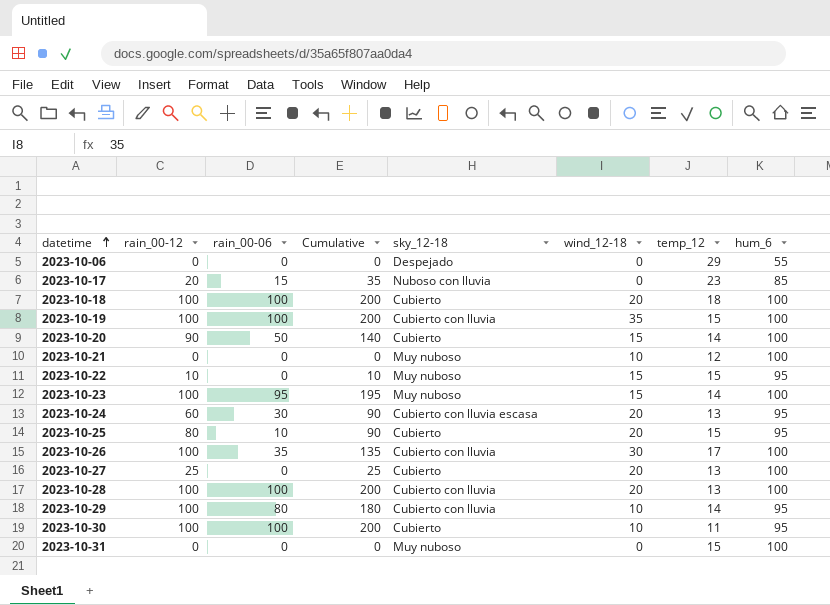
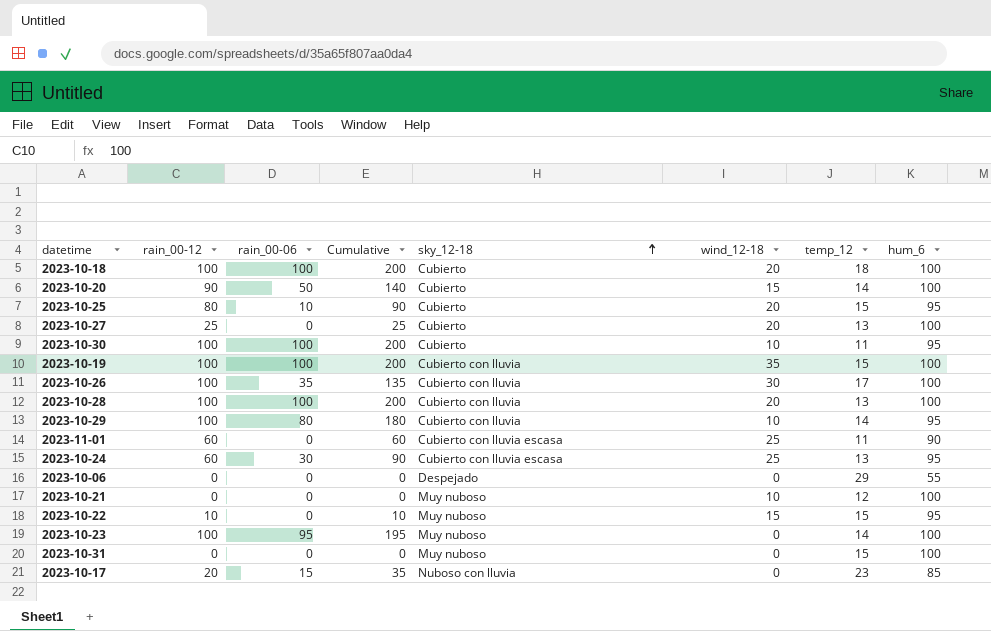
row order: datetime ascending -> sky_12-18 ascending
row 2023-11-01: none -> 60 | 0 | 60 | Cubierto con lluvia escasa | 25 | 11 | 90
2023-10-24 | wind_12-18: 20 -> 25
2023-10-23 | wind_12-18: 15 -> 0

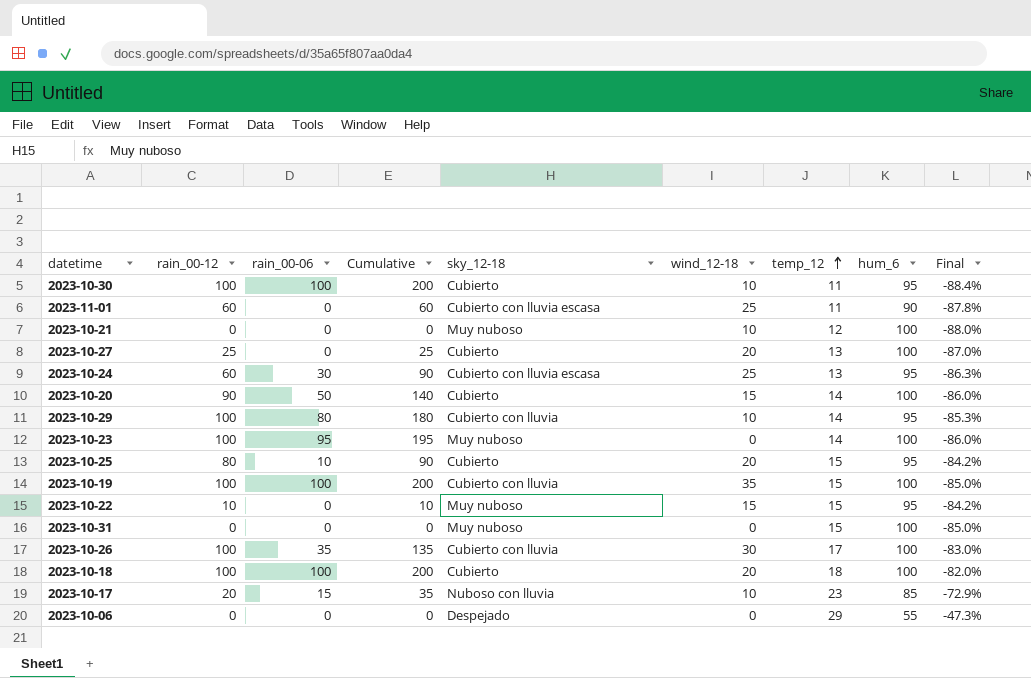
row order: sky_12-18 ascending -> temp_12 ascending
column Final | formula: none -> ([temp_12] - [hum_6]) / [hum_6]
row 2023-10-28: 100 | 100 | 200 | Cubierto con lluvia | 20 | 13 | 100 -> none
2023-10-17 | wind_12-18: 0 -> 10

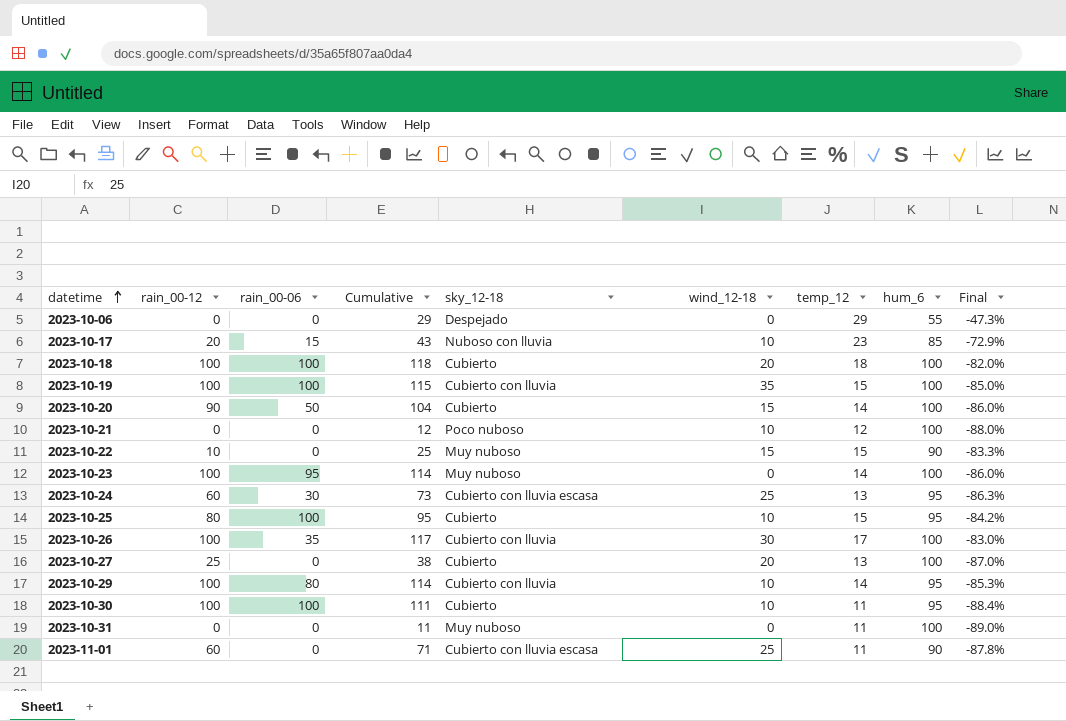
row order: temp_12 ascending -> datetime ascending
column Cumulative | formula: [rain_00-12] + [rain_00-06] -> [rain_00-12] + [temp_12]
2023-10-21 | sky_12-18: Muy nuboso -> Poco nuboso
2023-10-22 | hum_6: 95 -> 90
2023-10-22 | Final: -84.2% -> -83.3%
2023-10-25 | rain_00-06: 10 -> 100
2023-10-25 | wind_12-18: 20 -> 10
2023-10-31 | temp_12: 15 -> 11
2023-10-31 | Final: -85.0% -> -89.0%

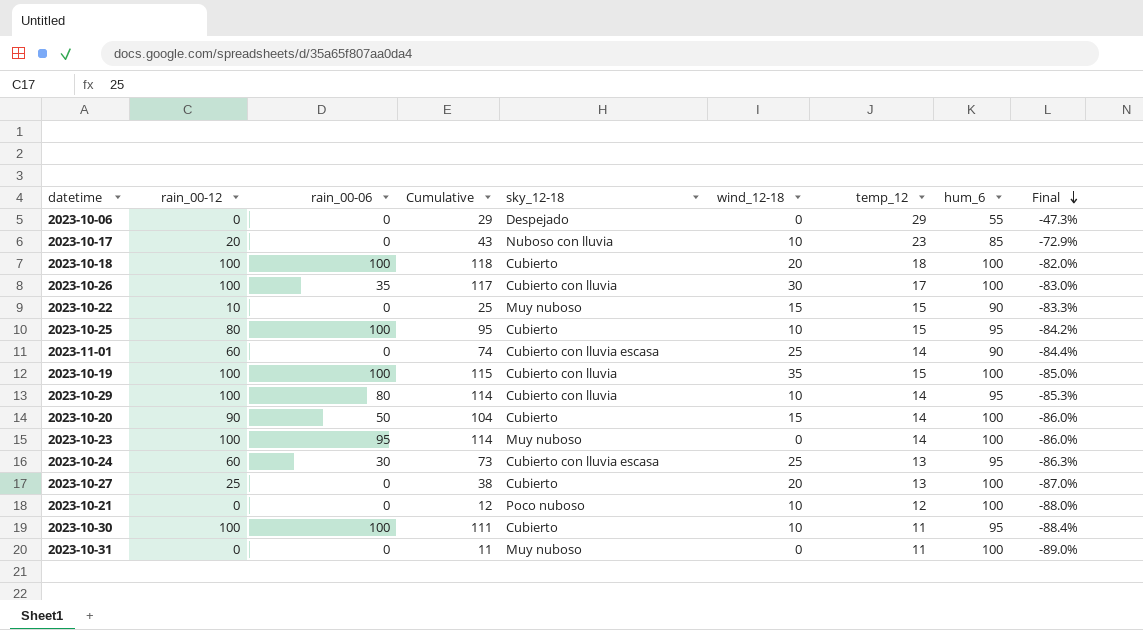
row order: datetime ascending -> Final descending
2023-10-17 | rain_00-06: 15 -> 0
2023-11-01 | Cumulative: 71 -> 74
2023-11-01 | temp_12: 11 -> 14
2023-11-01 | Final: -87.8% -> -84.4%

